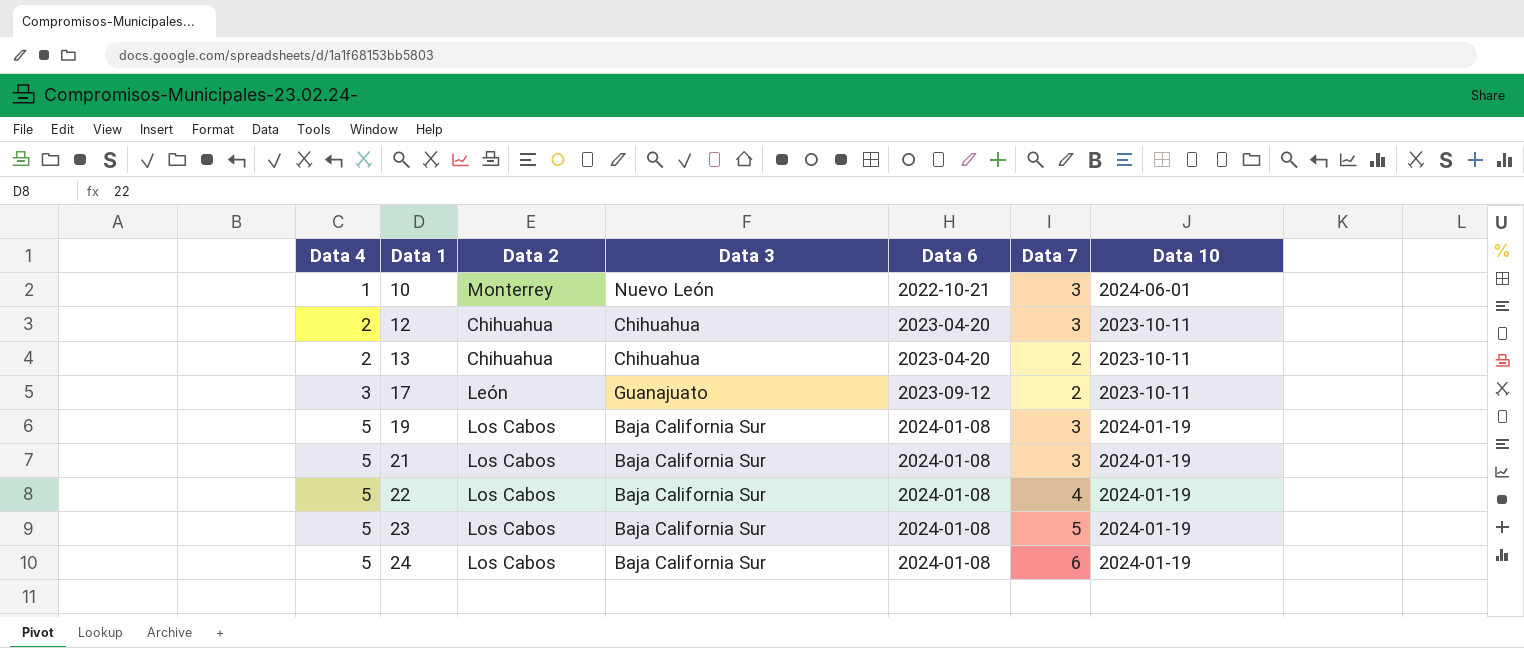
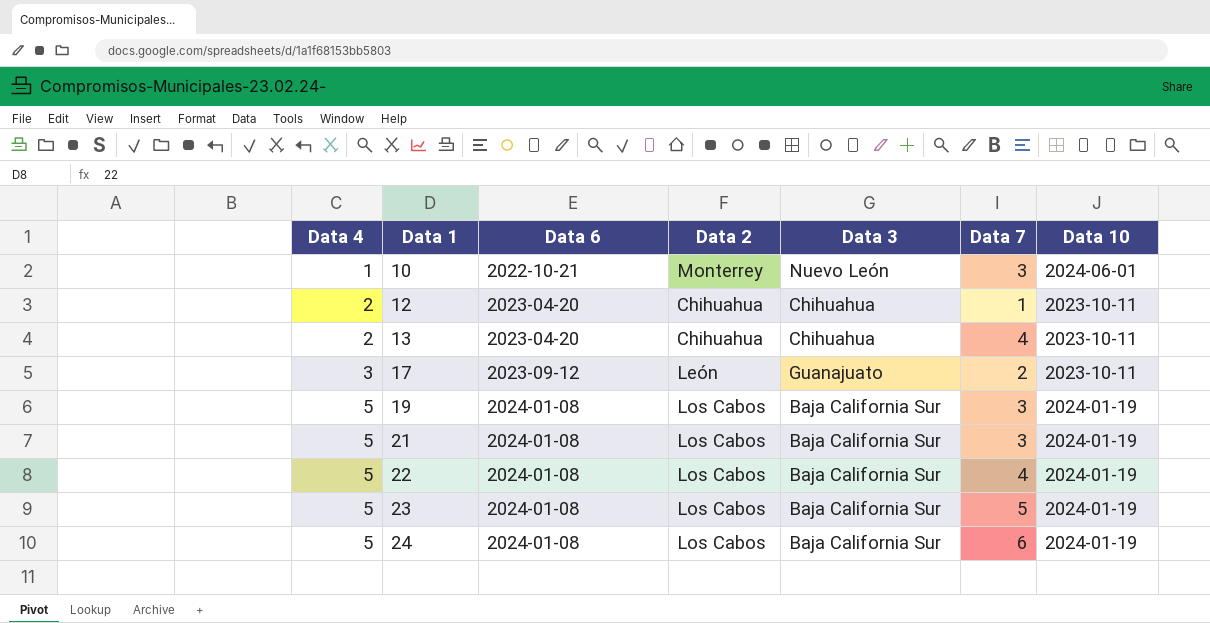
column Data 6 | position: 5 -> 3
12 | Data 7: 3 -> 1
13 | Data 7: 2 -> 4

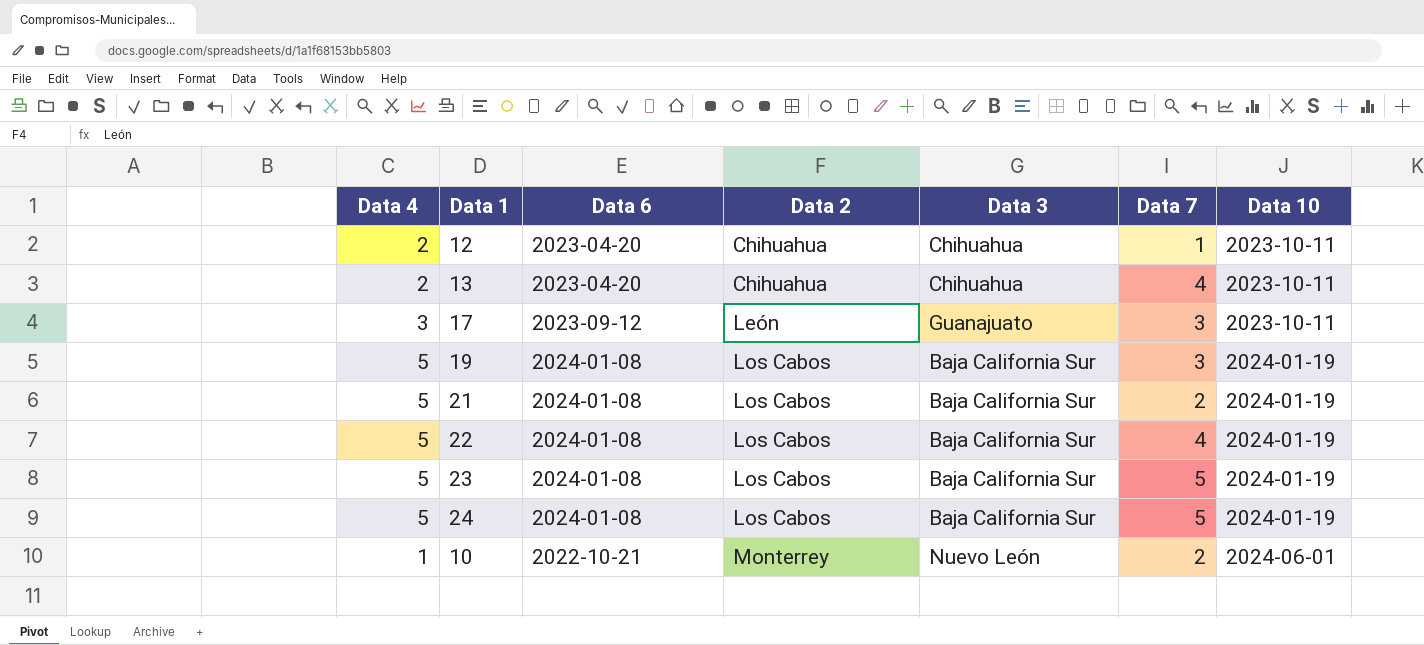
row order: Data 4 ascending -> Data 2 ascending
17 | Data 7: 2 -> 3
21 | Data 7: 3 -> 2
24 | Data 7: 6 -> 5
10 | Data 7: 3 -> 2

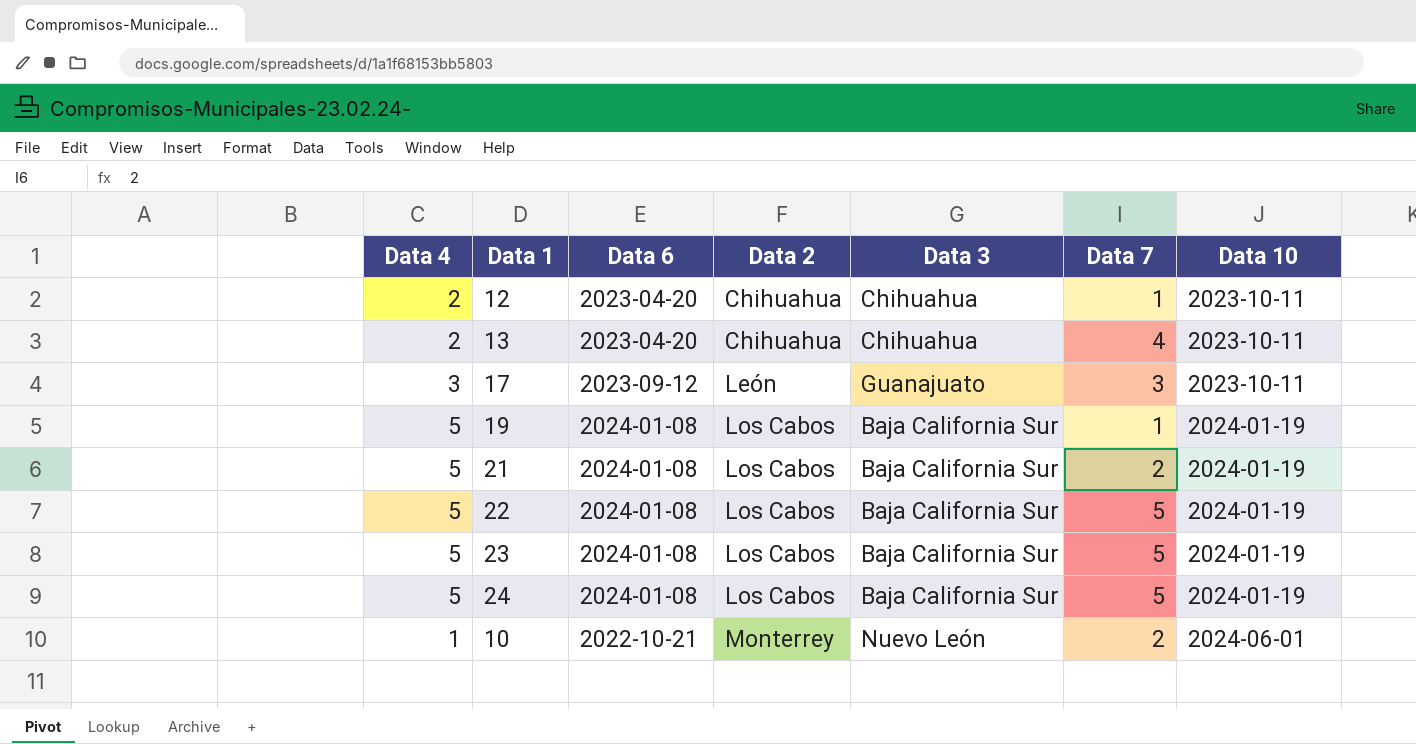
19 | Data 7: 3 -> 1
22 | Data 7: 4 -> 5

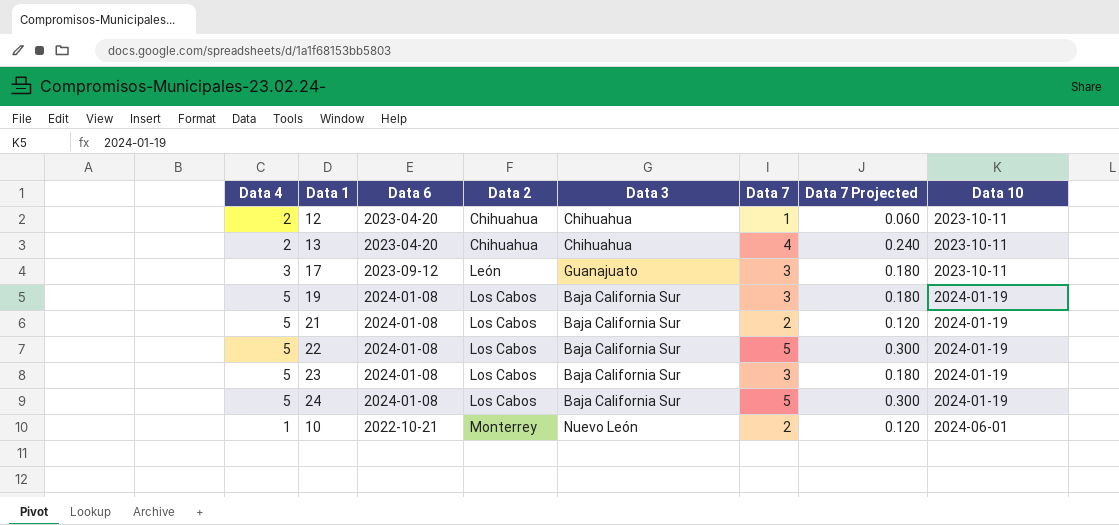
column Data 7 Projected | formula: none -> [Data 7] * 0.06
19 | Data 7: 1 -> 3
23 | Data 7: 5 -> 3

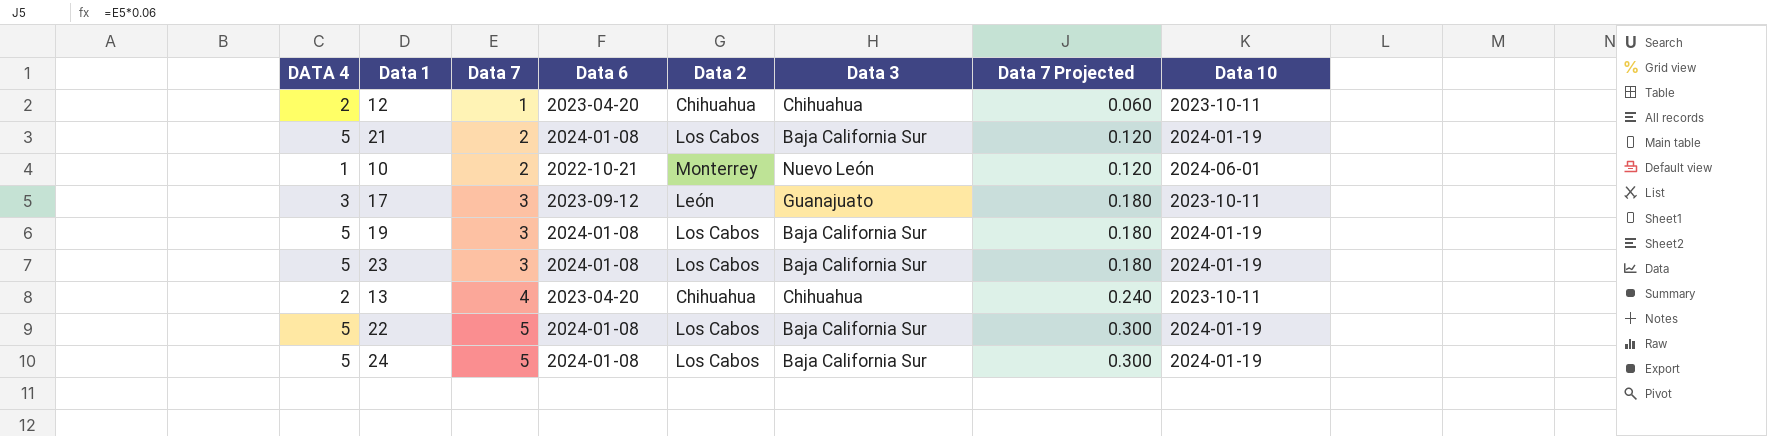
row order: Data 2 ascending -> Data 7 ascending
column name: Data 4 -> DATA 4
column Data 7 | position: 6 -> 3

